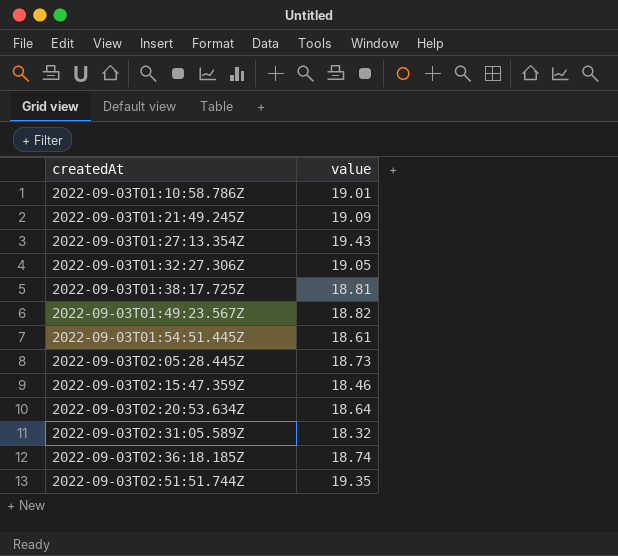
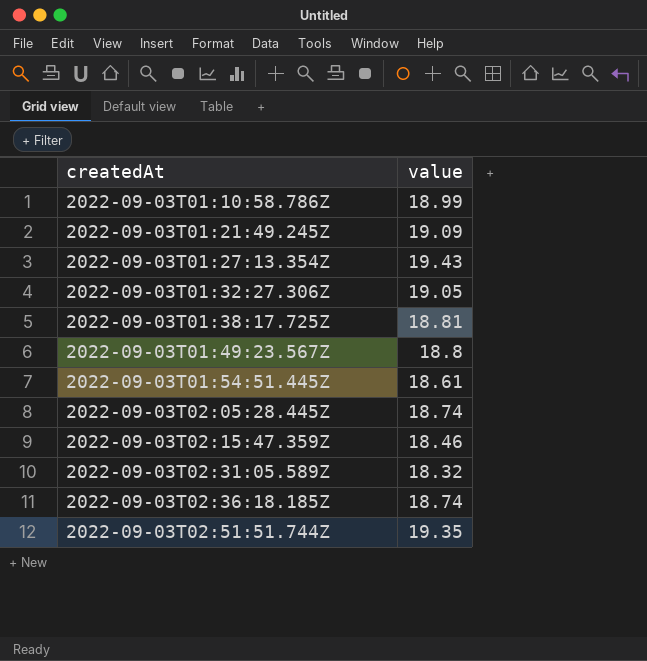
row 2022-09-03T02:20:53.634Z: 18.64 -> none
2022-09-03T01:10:58.786Z | value: 19.01 -> 18.99
2022-09-03T01:49:23.567Z | value: 18.82 -> 18.8
2022-09-03T02:05:28.445Z | value: 18.73 -> 18.74

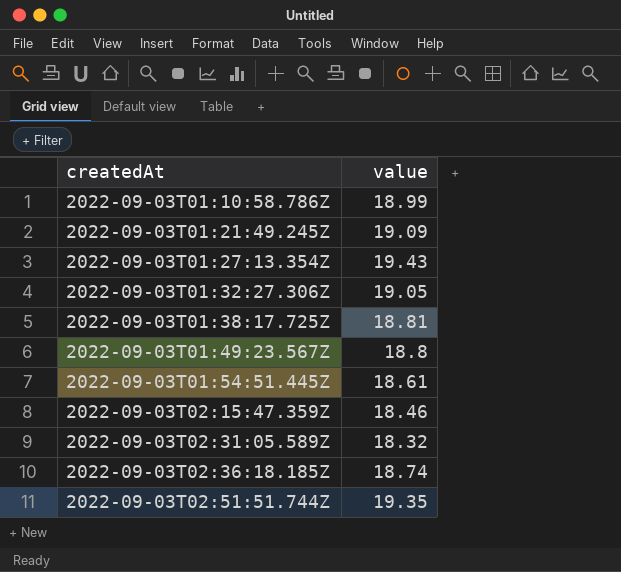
row 2022-09-03T02:05:28.445Z: 18.74 -> none

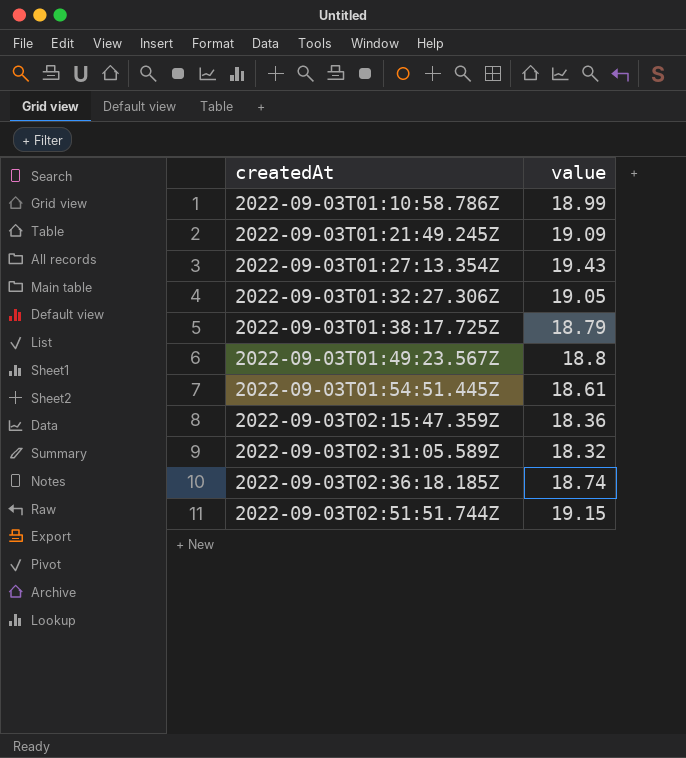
2022-09-03T01:38:17.725Z | value: 18.81 -> 18.79
2022-09-03T02:15:47.359Z | value: 18.46 -> 18.36
2022-09-03T02:51:51.744Z | value: 19.35 -> 19.15

